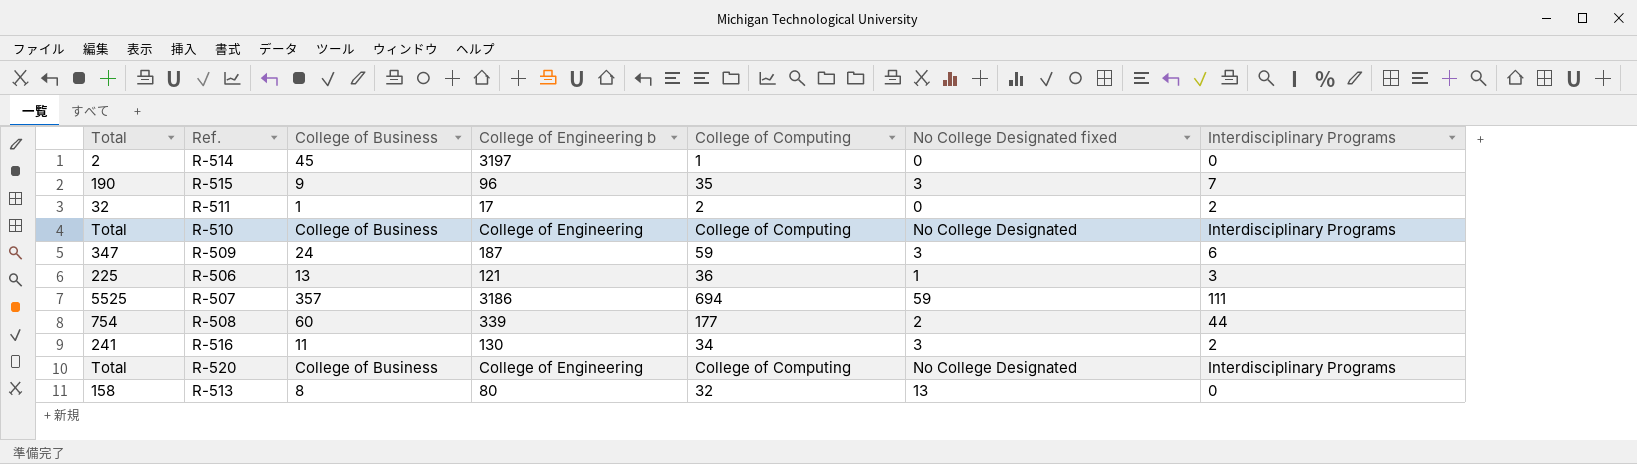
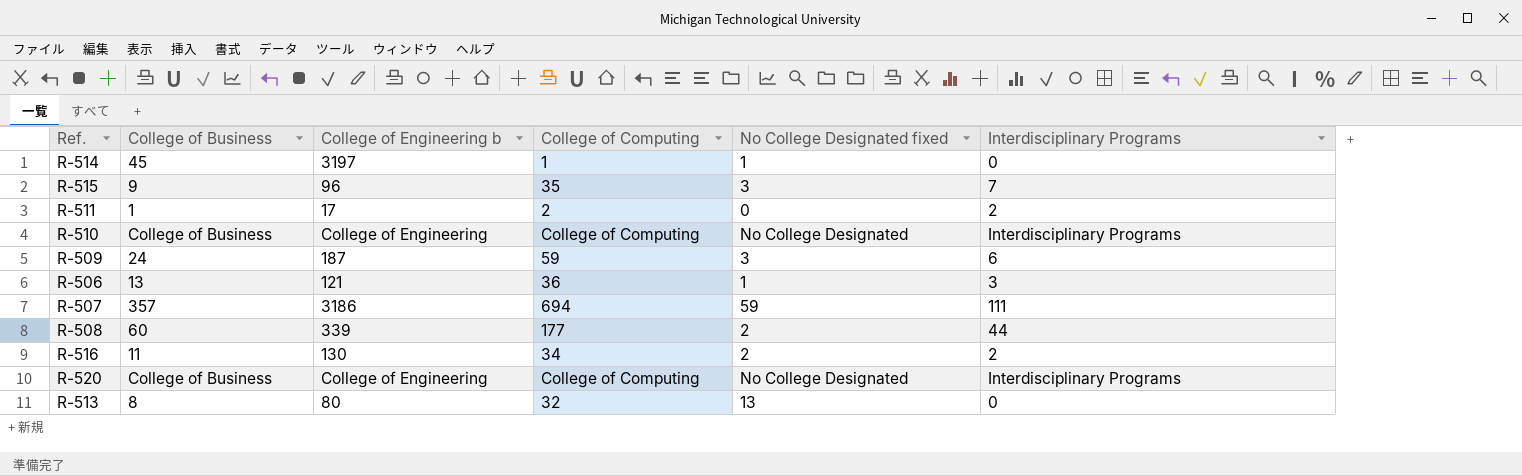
column Total | position: 1 -> none
R-514 | No College Designated fixed: 0 -> 1
R-516 | No College Designated fixed: 3 -> 2

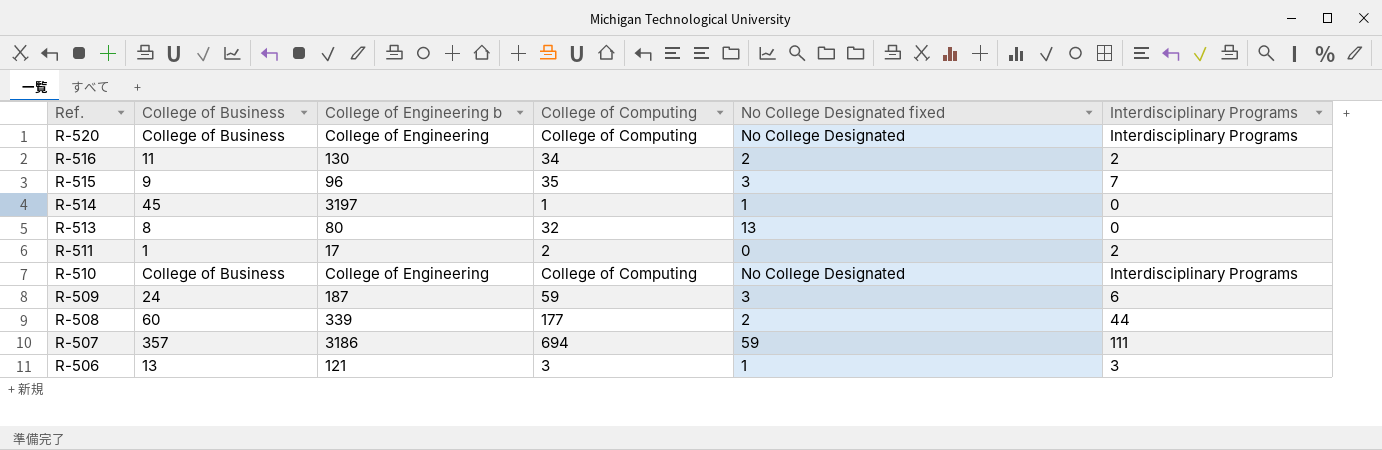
row order: none -> Ref. descending
R-506 | College of Computing: 36 -> 3

